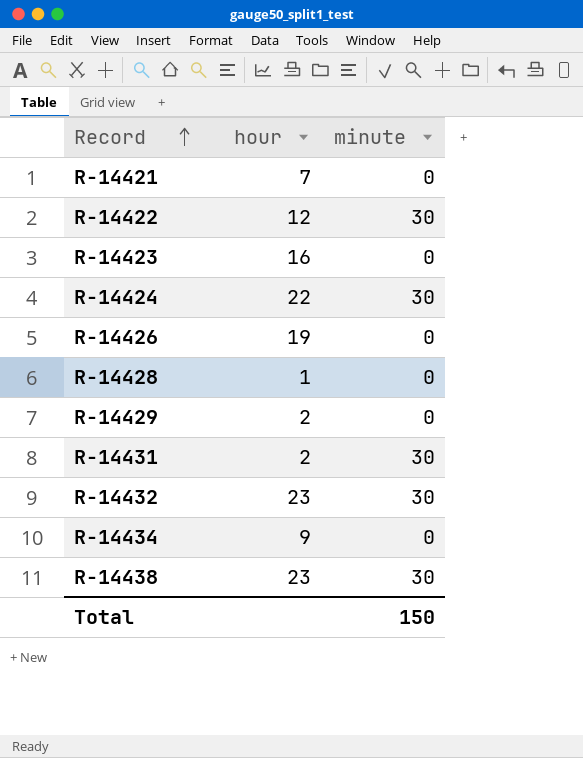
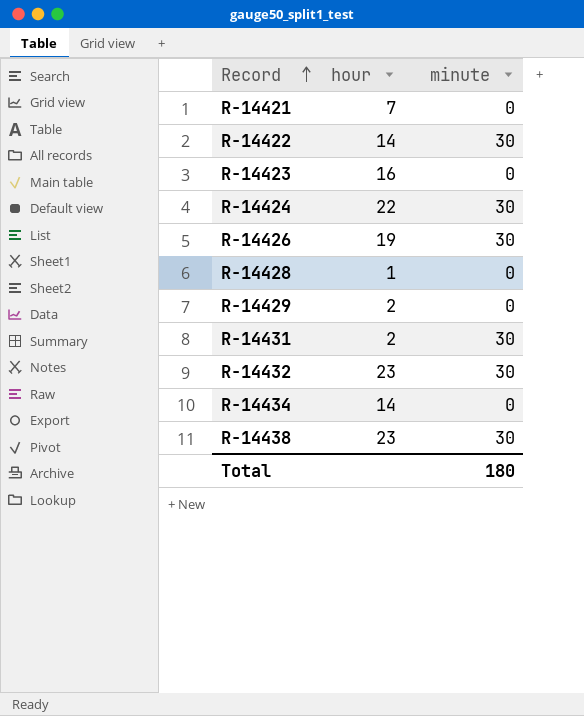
R-14422 | hour: 12 -> 14
R-14426 | minute: 0 -> 30
R-14434 | hour: 9 -> 14
Total | minute: 150 -> 180

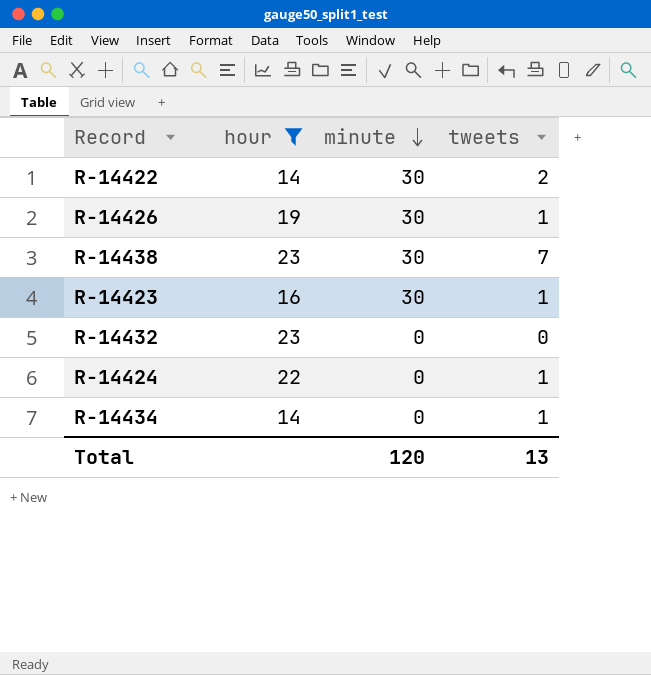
filter: none -> hour >= 14
row order: Record ascending -> minute descending
column tweets | position: none -> 4
R-14423 | minute: 0 -> 30
R-14432 | minute: 30 -> 0
R-14424 | minute: 30 -> 0
Total | minute: 180 -> 120

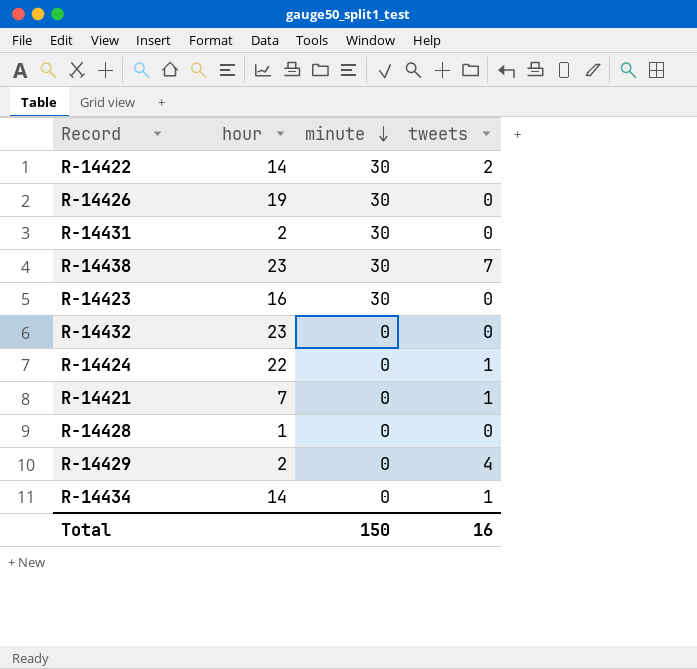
filter: hour >= 14 -> none
R-14426 | tweets: 1 -> 0
R-14423 | tweets: 1 -> 0
Total | minute: 120 -> 150
Total | tweets: 13 -> 16

